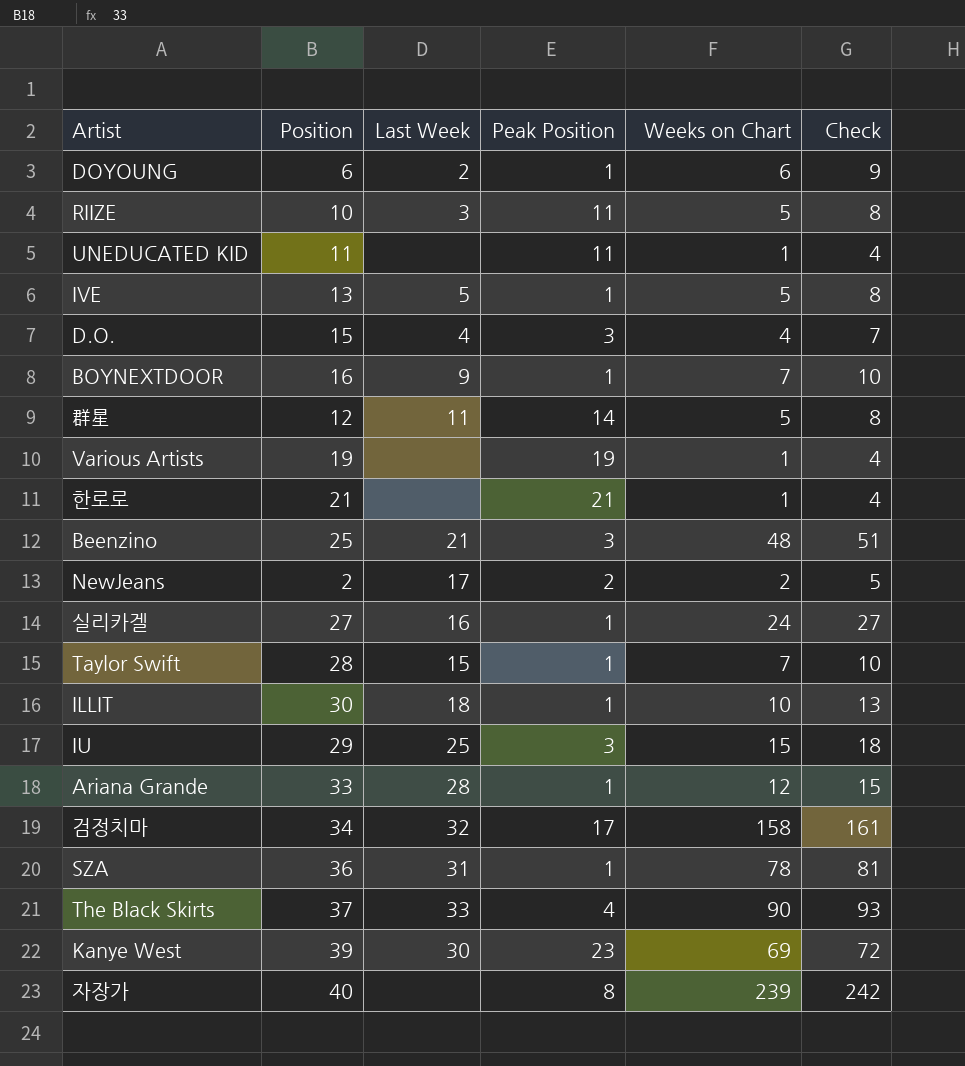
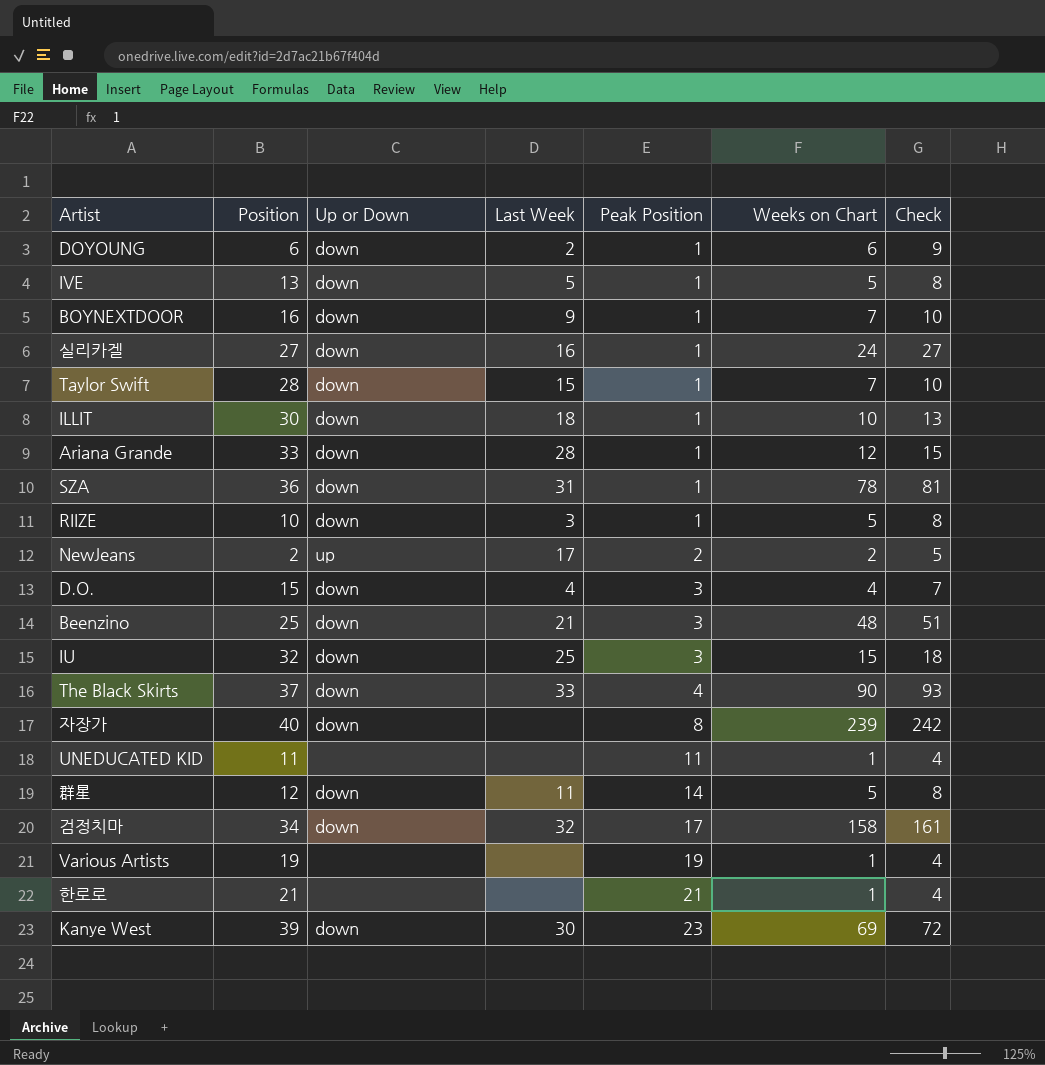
row order: none -> Peak Position ascending
column Up or Down | position: none -> 3
RIIZE | Peak Position: 11 -> 1
IU | Position: 29 -> 32

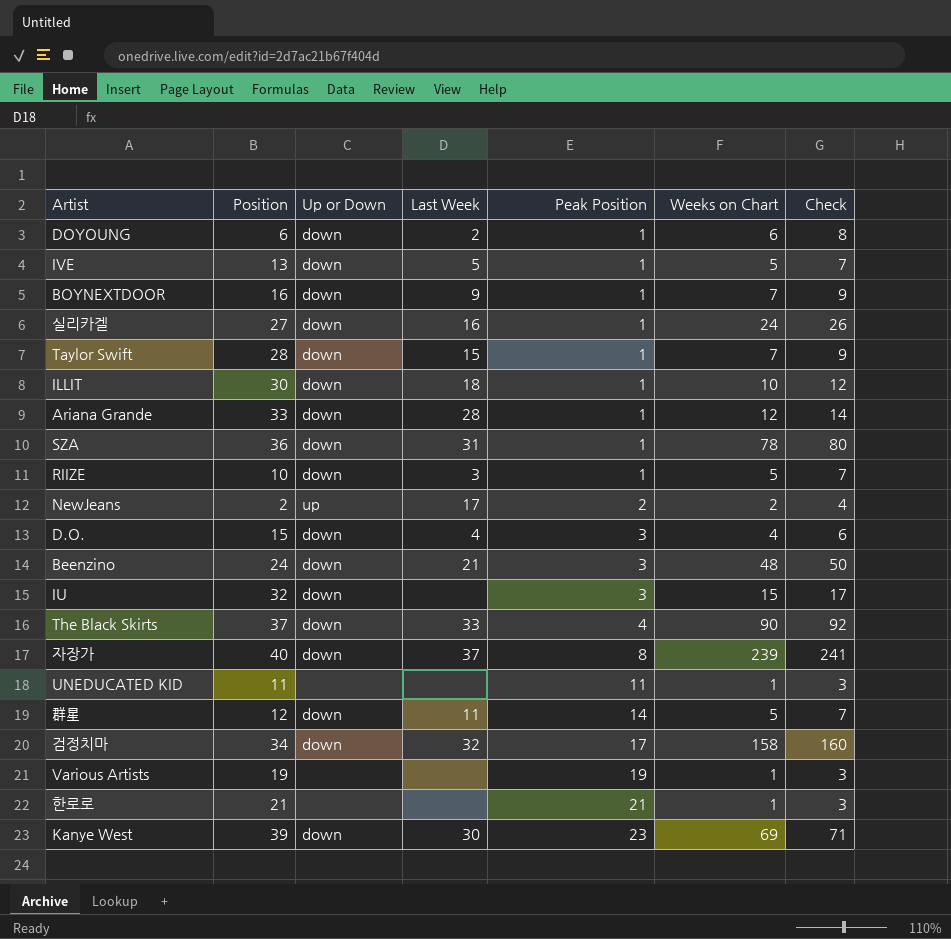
column Check | formula: [Weeks on Chart] + 3 -> [Weeks on Chart] + 2
Beenzino | Position: 25 -> 24
IU | Last Week: 25 -> none
자장가 | Last Week: none -> 37

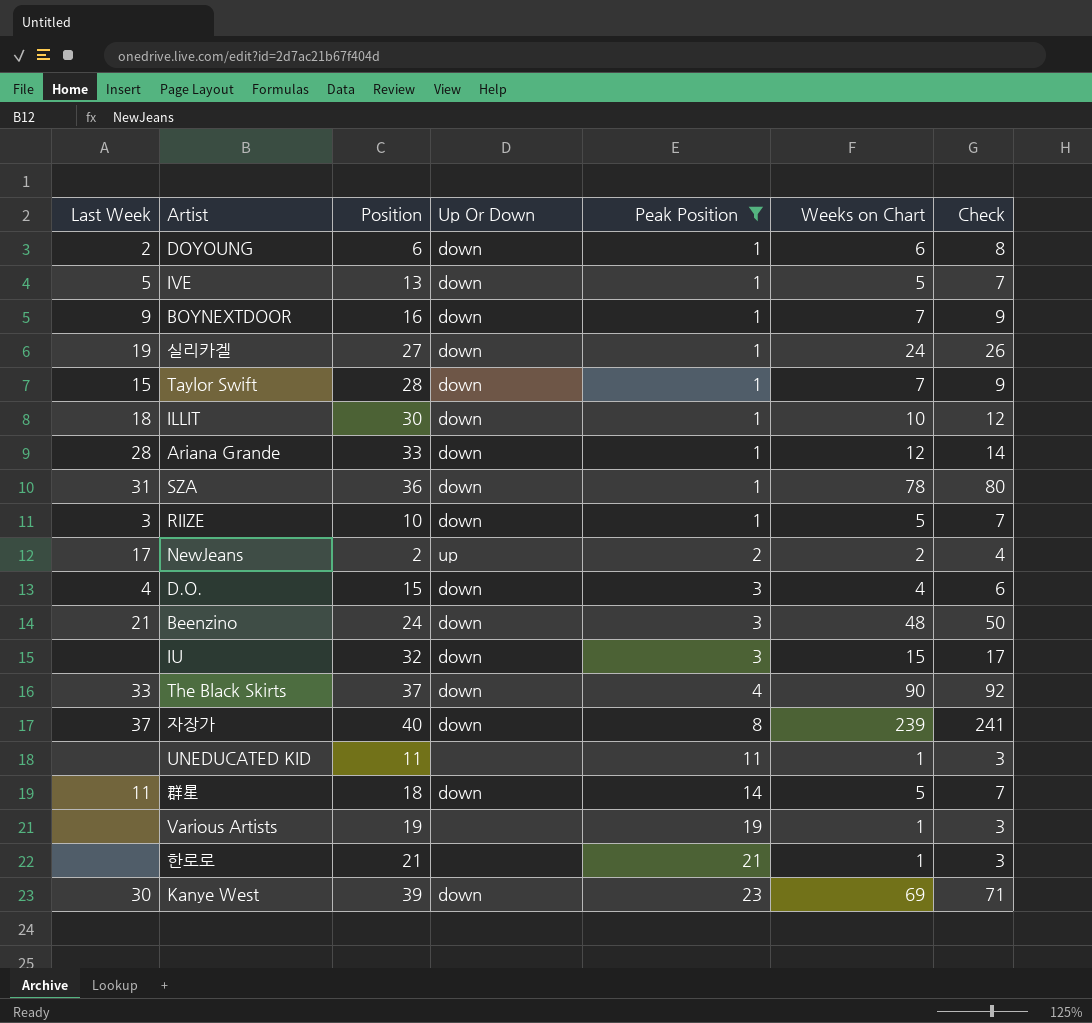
filter: none -> Peak Position != 17
column Last Week | position: 4 -> 1
column name: Up or Down -> Up Or Down
실리카겔 | Last Week: 16 -> 19
群星 | Position: 12 -> 18

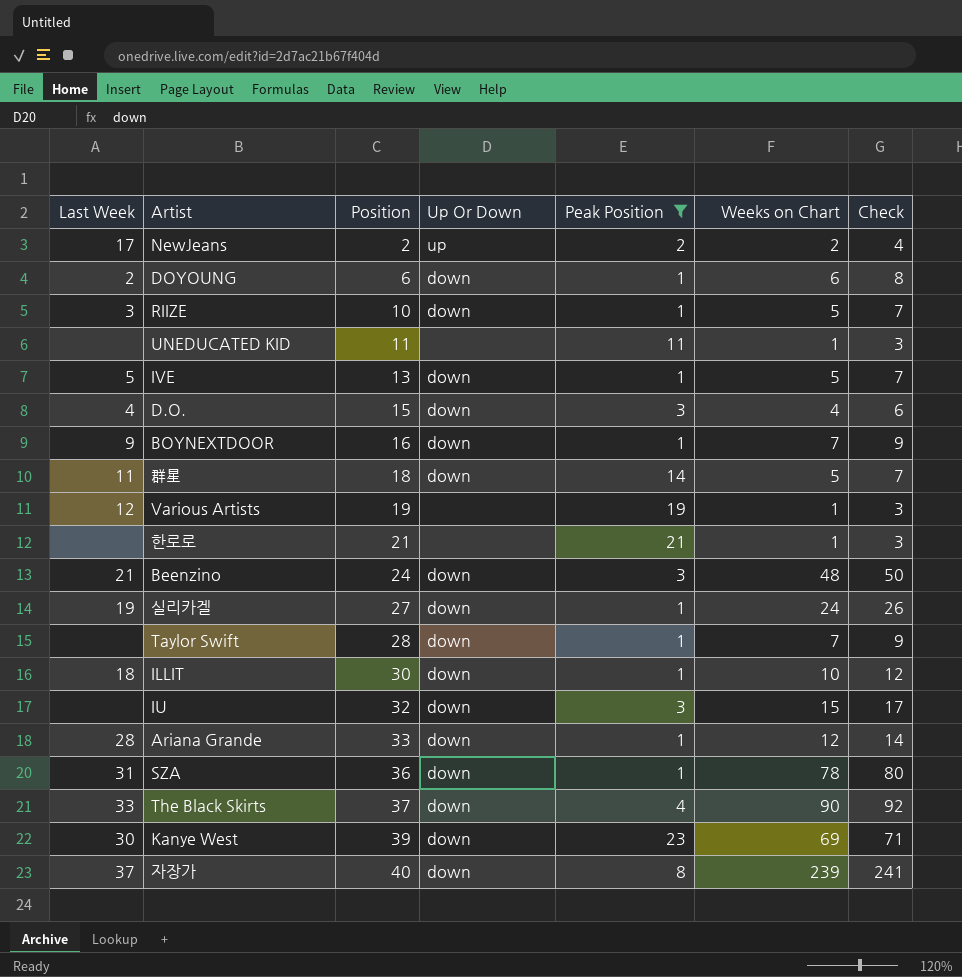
row order: Peak Position ascending -> Position ascending
Various Artists | Last Week: none -> 12
Taylor Swift | Last Week: 15 -> none

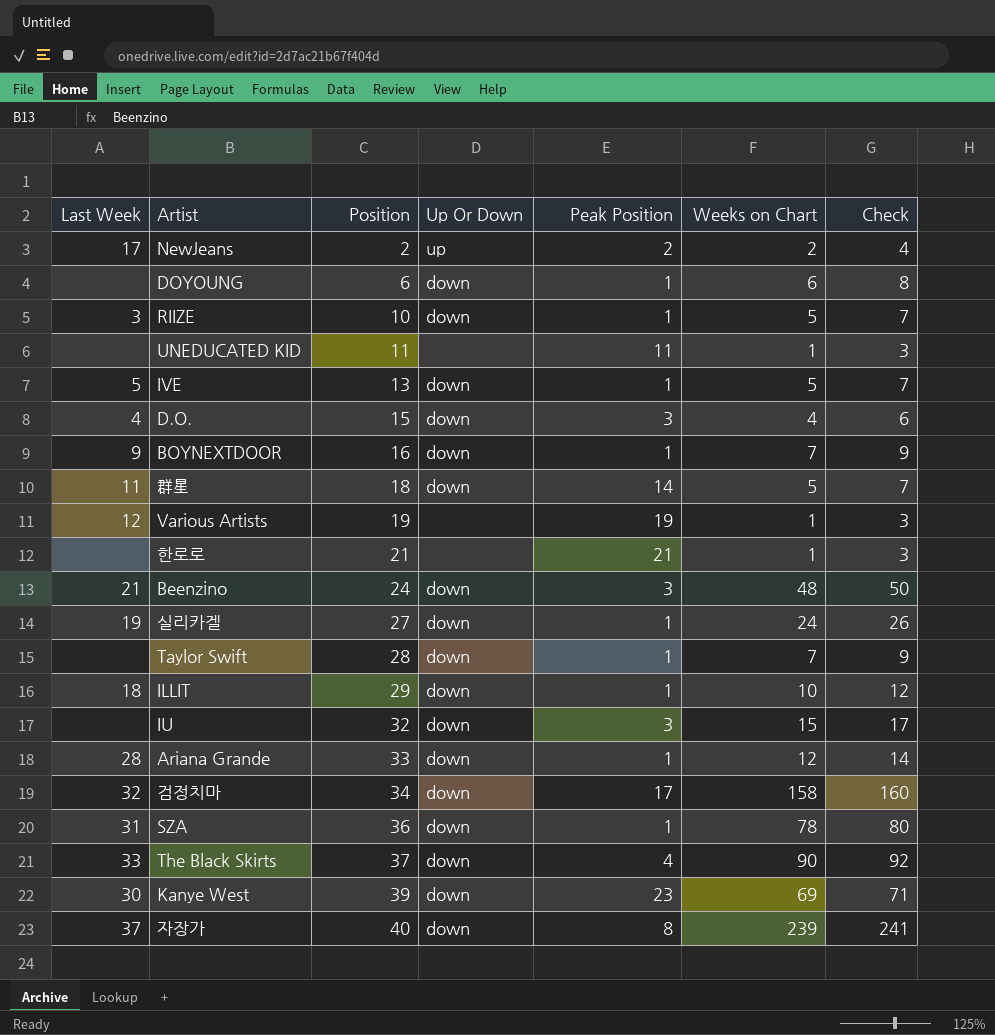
filter: Peak Position != 17 -> none
DOYOUNG | Last Week: 2 -> none
ILLIT | Position: 30 -> 29

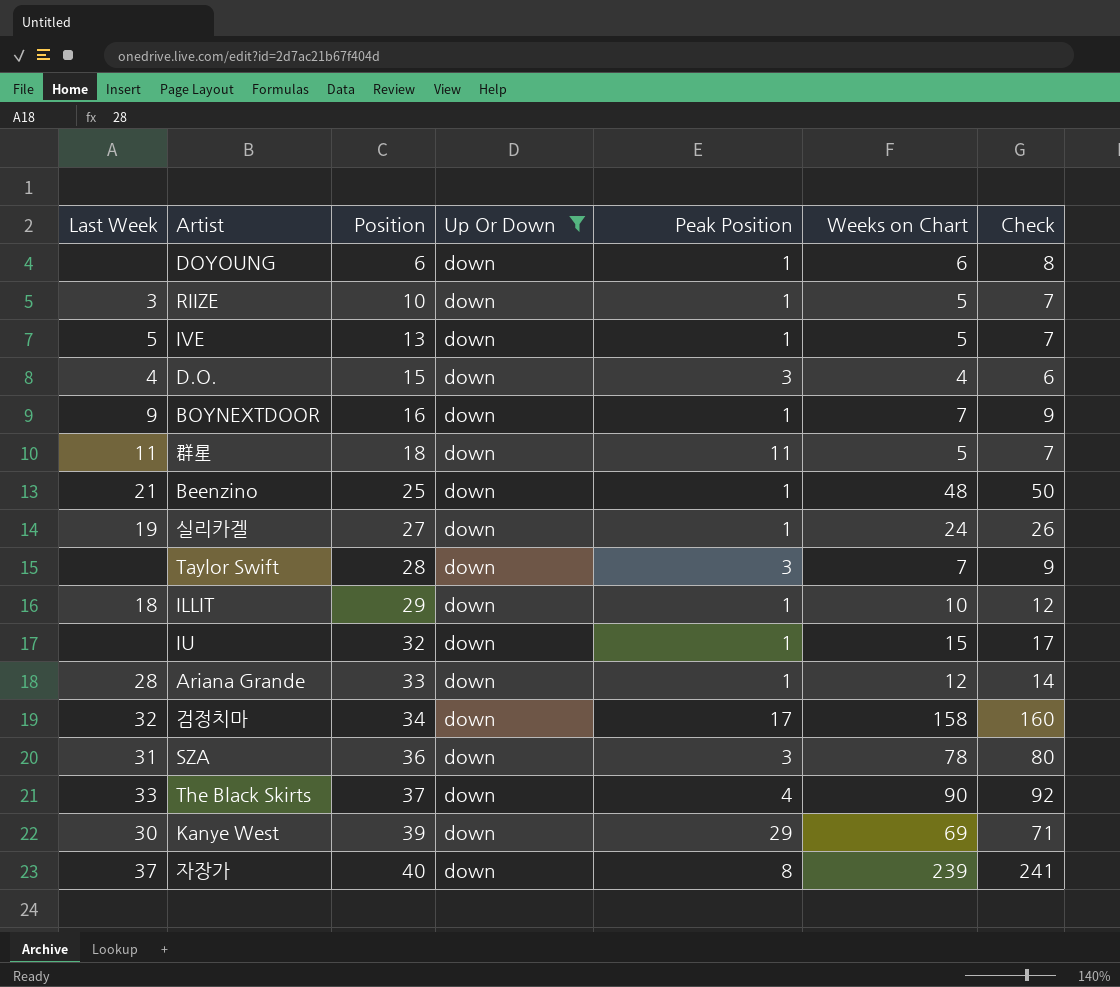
filter: none -> Up Or Down = down
群星 | Peak Position: 14 -> 11
Beenzino | Position: 24 -> 25
Beenzino | Peak Position: 3 -> 1
Taylor Swift | Peak Position: 1 -> 3
IU | Peak Position: 3 -> 1
SZA | Peak Position: 1 -> 3
Kanye West | Peak Position: 23 -> 29

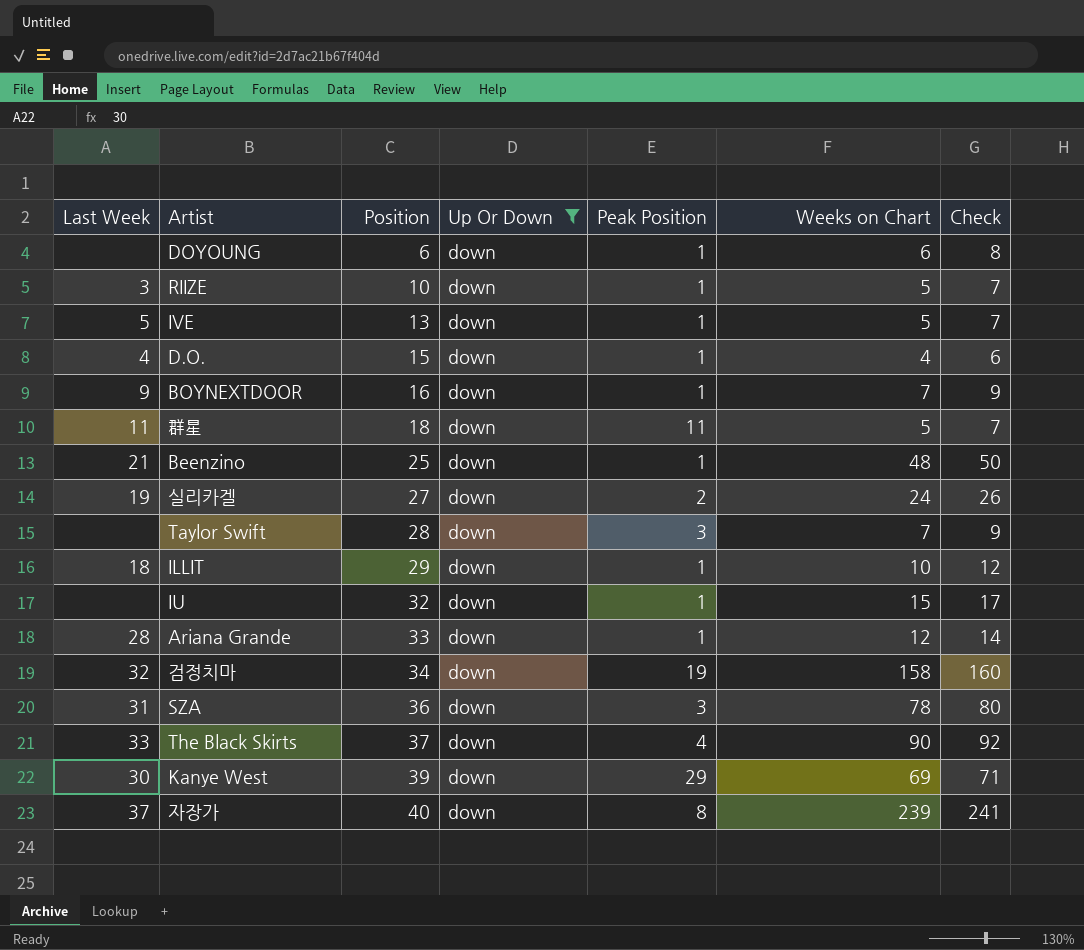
D.O. | Peak Position: 3 -> 1
실리카겔 | Peak Position: 1 -> 2
검정치마 | Peak Position: 17 -> 19

